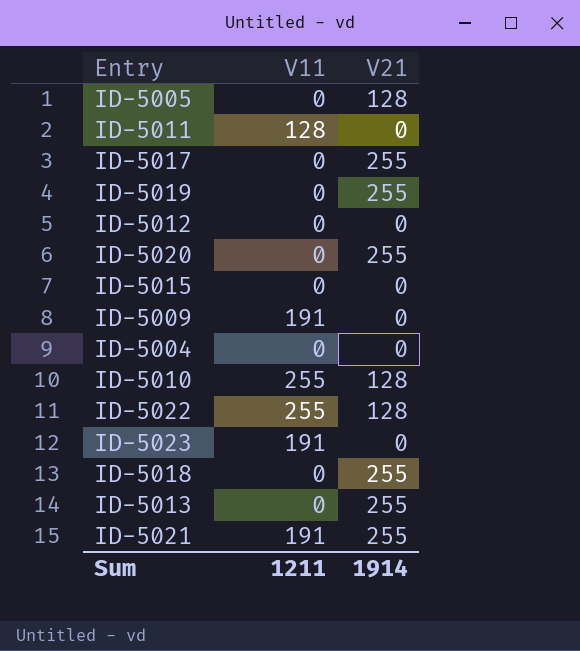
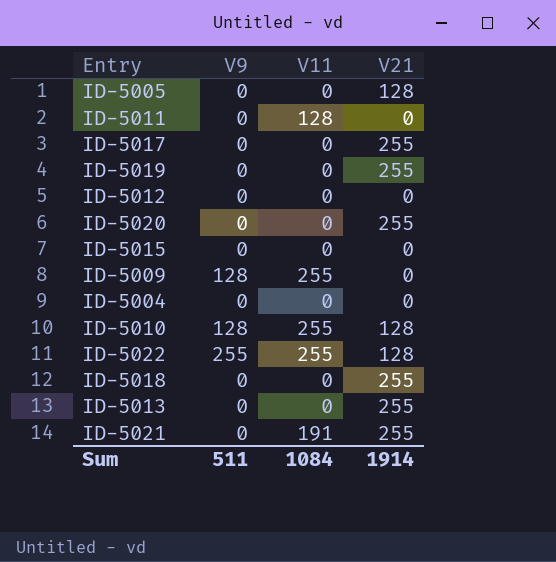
column V9 | position: none -> 2
row ID-5023: 191 | 0 -> none
ID-5009 | V11: 191 -> 255
Sum | V11: 1211 -> 1084

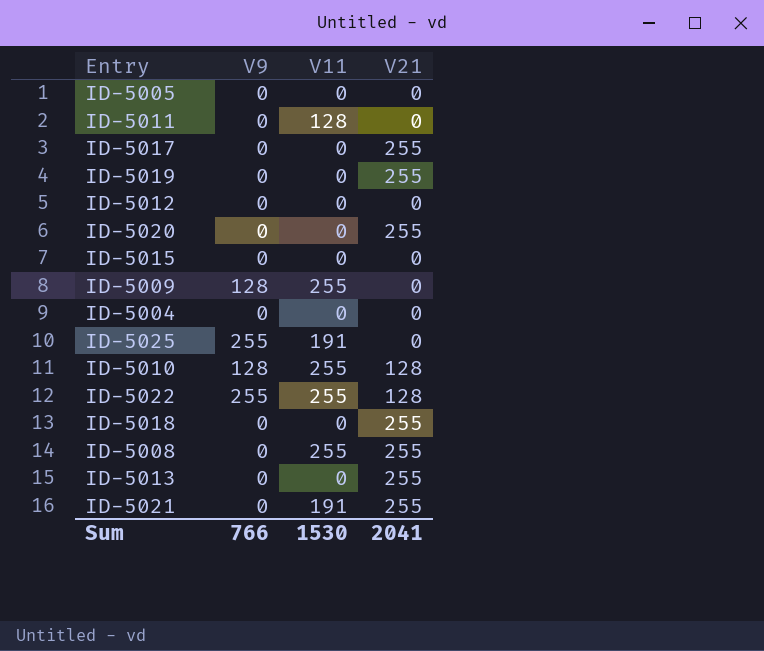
ID-5005 | V21: 128 -> 0
row ID-5025: none -> 255 | 191 | 0
row ID-5008: none -> 0 | 255 | 255
Sum | V9: 511 -> 766
Sum | V11: 1084 -> 1530
Sum | V21: 1914 -> 2041

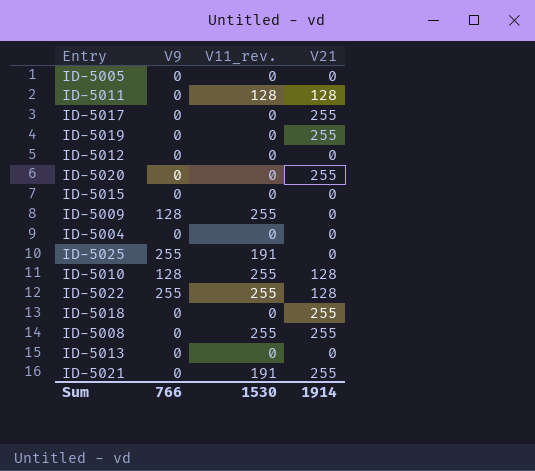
column name: V11 -> V11_rev.
ID-5011 | V21: 0 -> 128
ID-5013 | V21: 255 -> 0
Sum | V21: 2041 -> 1914

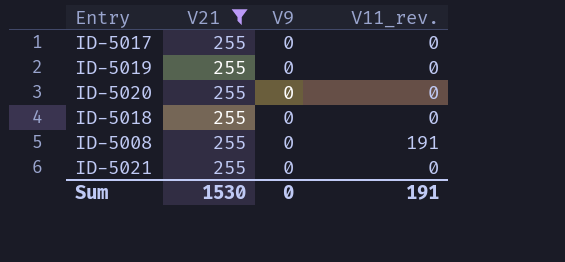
filter: none -> V21 = 255
column V21 | position: 4 -> 2
ID-5008 | V11_rev.: 255 -> 191
ID-5021 | V11_rev.: 191 -> 0
Sum | V21: 1914 -> 1530
Sum | V9: 766 -> 0
Sum | V11_rev.: 1530 -> 191

